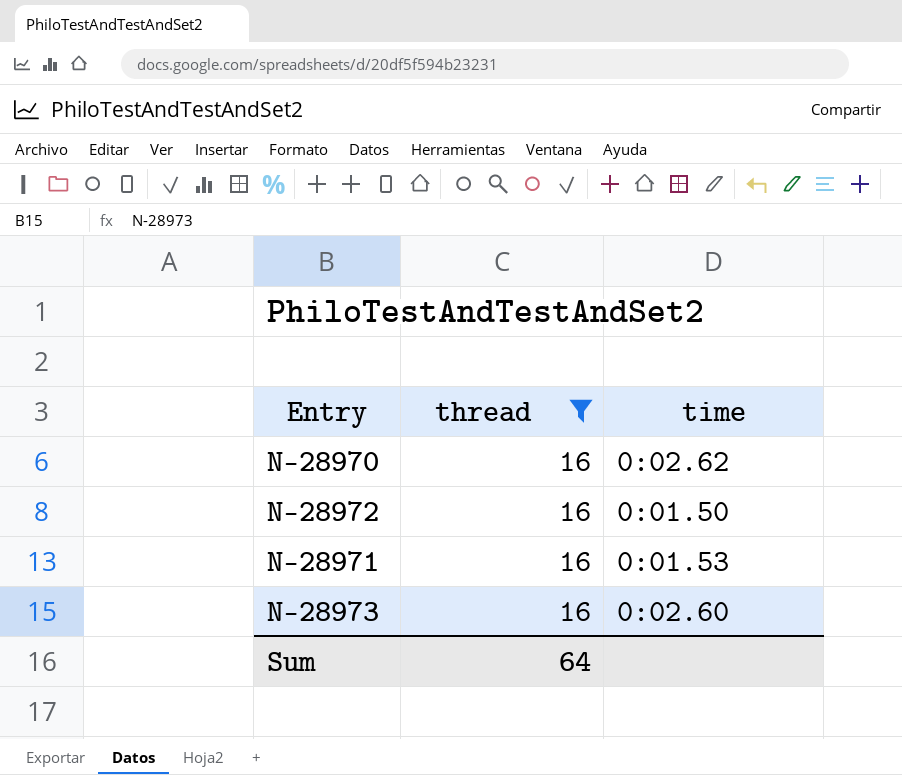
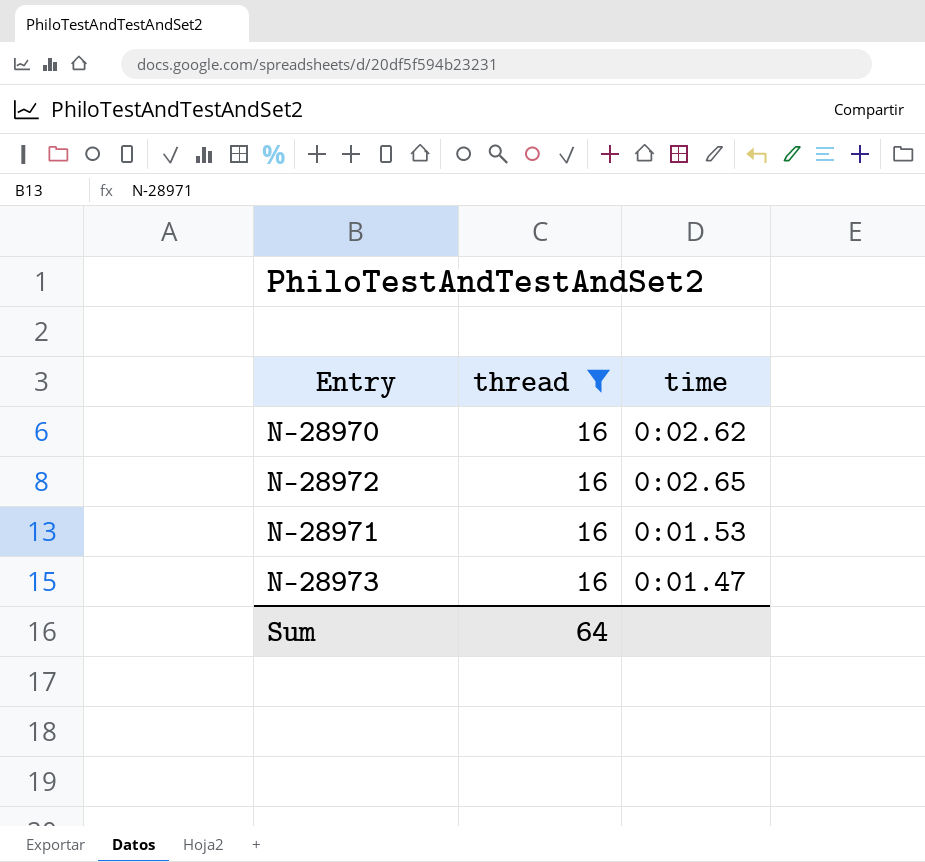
N-28972 | time: 0:01.50 -> 0:02.65
N-28973 | time: 0:02.60 -> 0:01.47

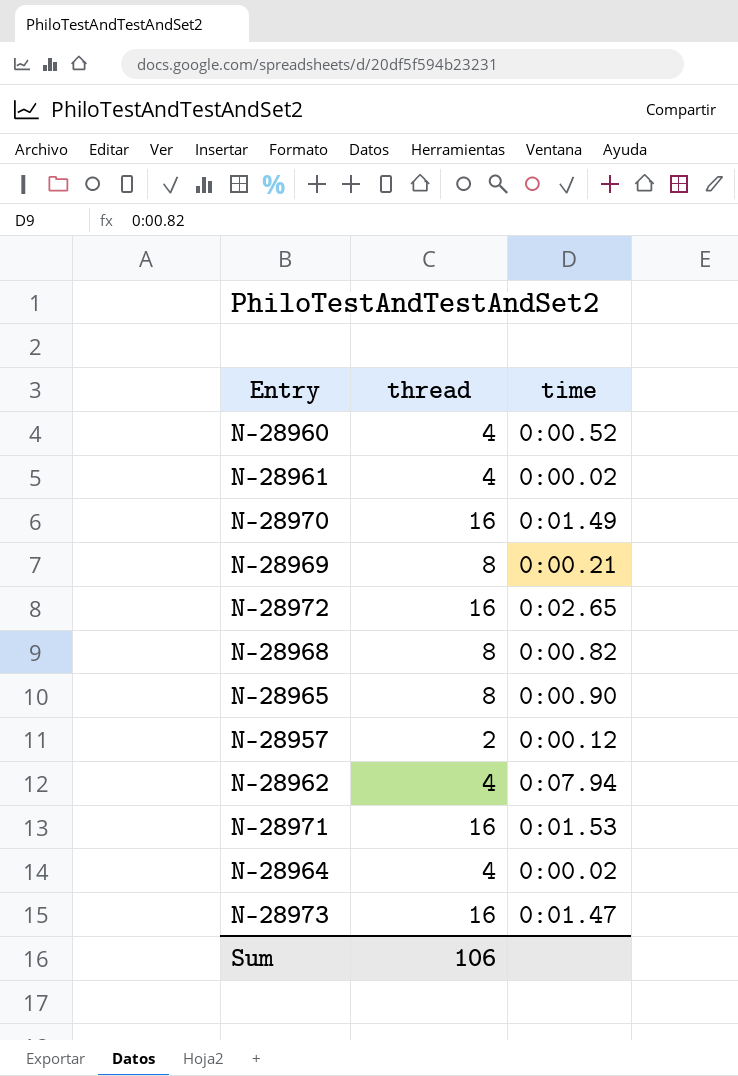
filter: thread = 16 -> none
N-28970 | time: 0:02.62 -> 0:01.49
Sum | thread: 64 -> 106

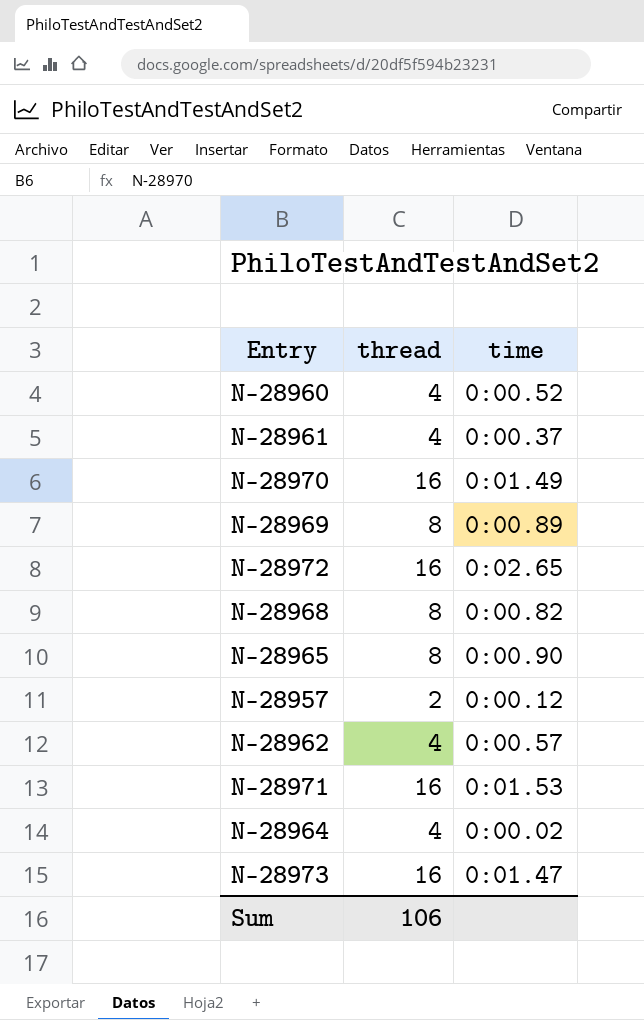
N-28961 | time: 0:00.02 -> 0:00.37
N-28969 | time: 0:00.21 -> 0:00.89
N-28962 | time: 0:07.94 -> 0:00.57

